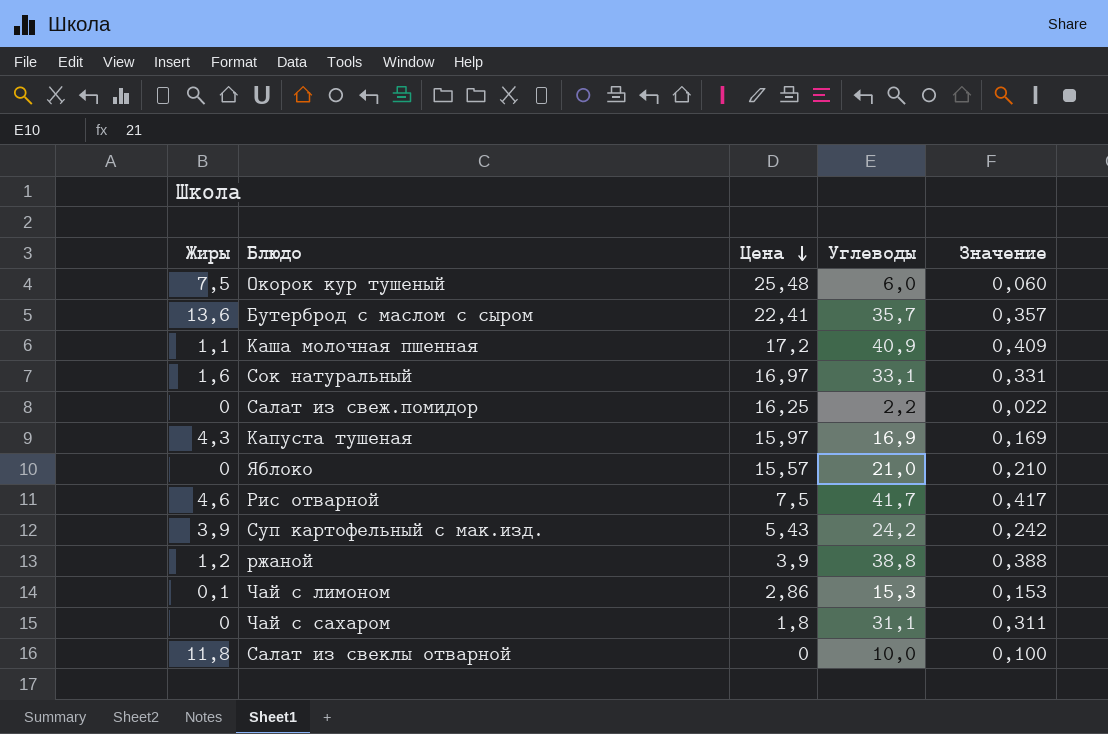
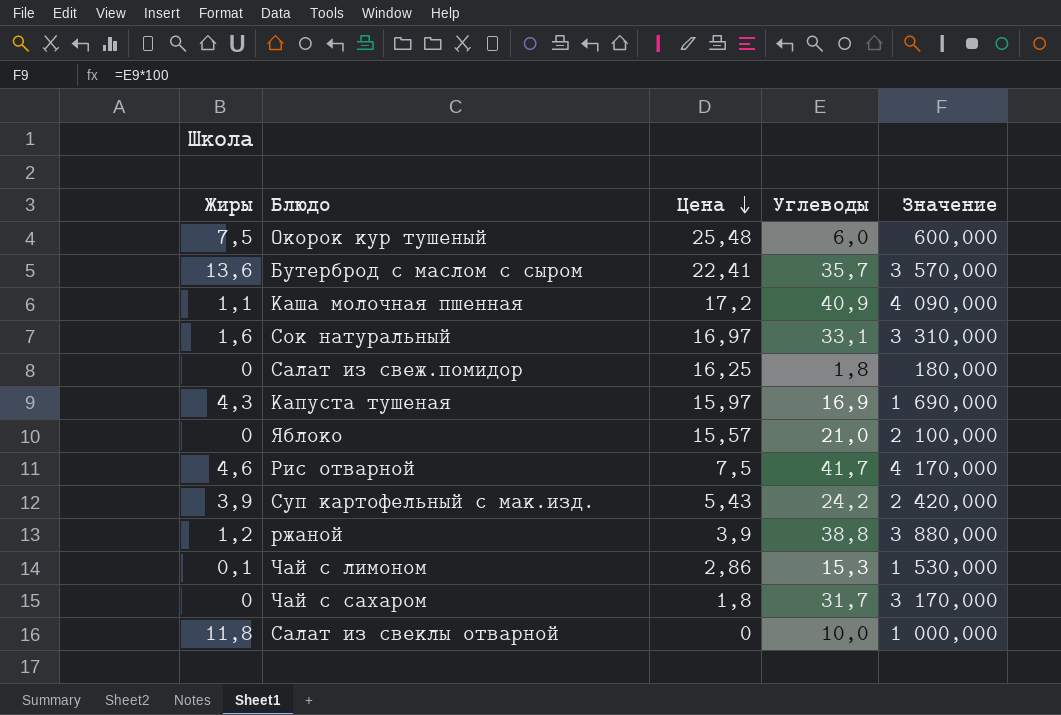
column Значение | formula: [Углеводы] * 0,01 -> [Углеводы] * 100
Салат из свеж.помидор | Углеводы: 2,2 -> 1,8
Чай с сахаром | Углеводы: 31,1 -> 31,7

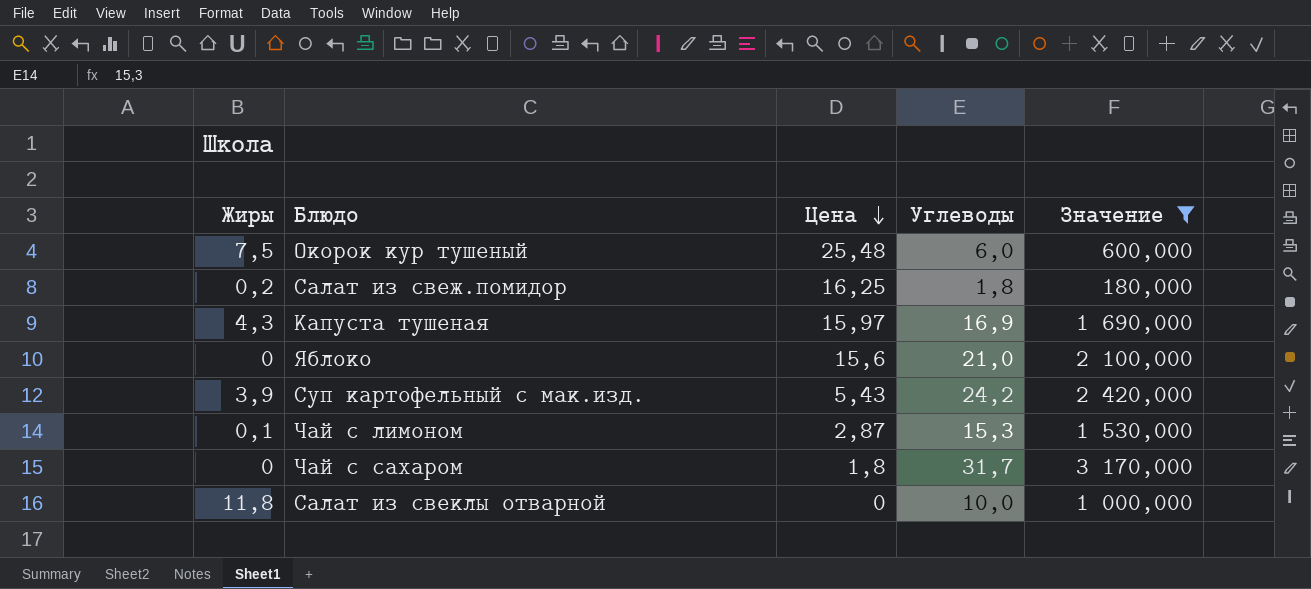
filter: none -> Значение <= 3 170,000
Салат из свеж.помидор | Жиры: 0 -> 0,2
Яблоко | Цена: 15,57 -> 15,6
Чай с лимоном | Цена: 2,86 -> 2,87

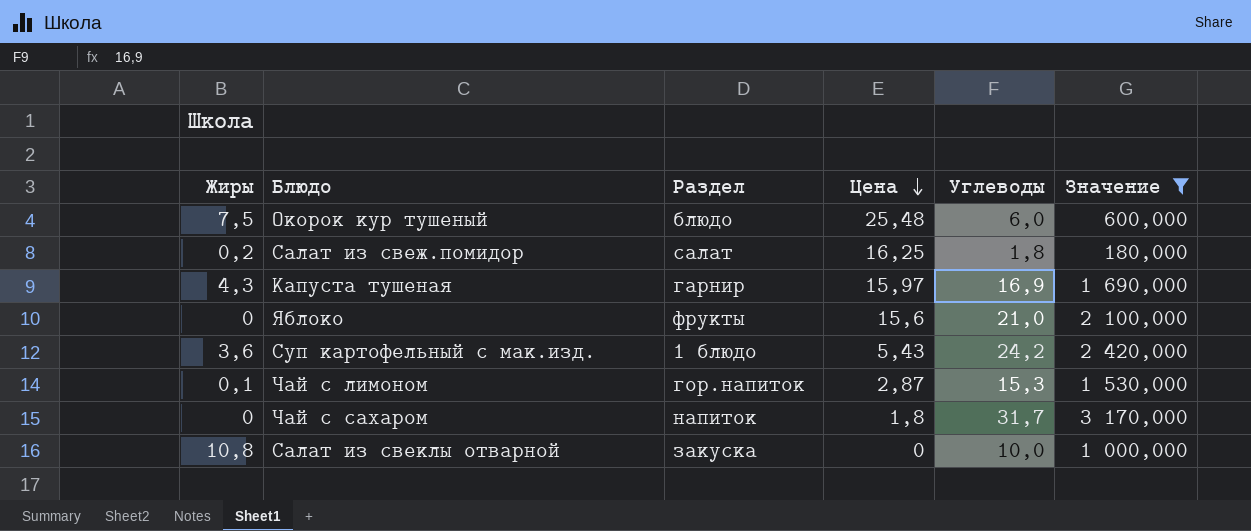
column Раздел | position: none -> 3
Суп картофельный с мак.изд. | Жиры: 3,9 -> 3,6
Салат из свеклы отварной | Жиры: 11,8 -> 10,8

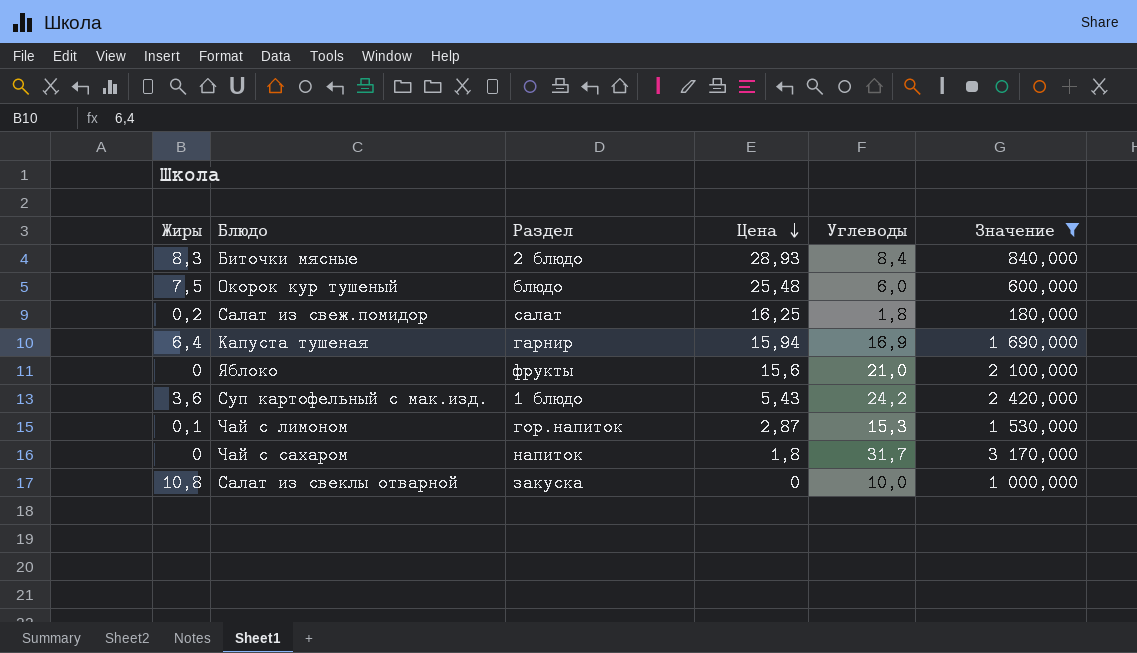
row Биточки мясные: none -> 8,3 | 2 блюдо | 28,93 | 8,4 | 840,000
Капуста тушеная | Жиры: 4,3 -> 6,4
Капуста тушеная | Цена: 15,97 -> 15,94

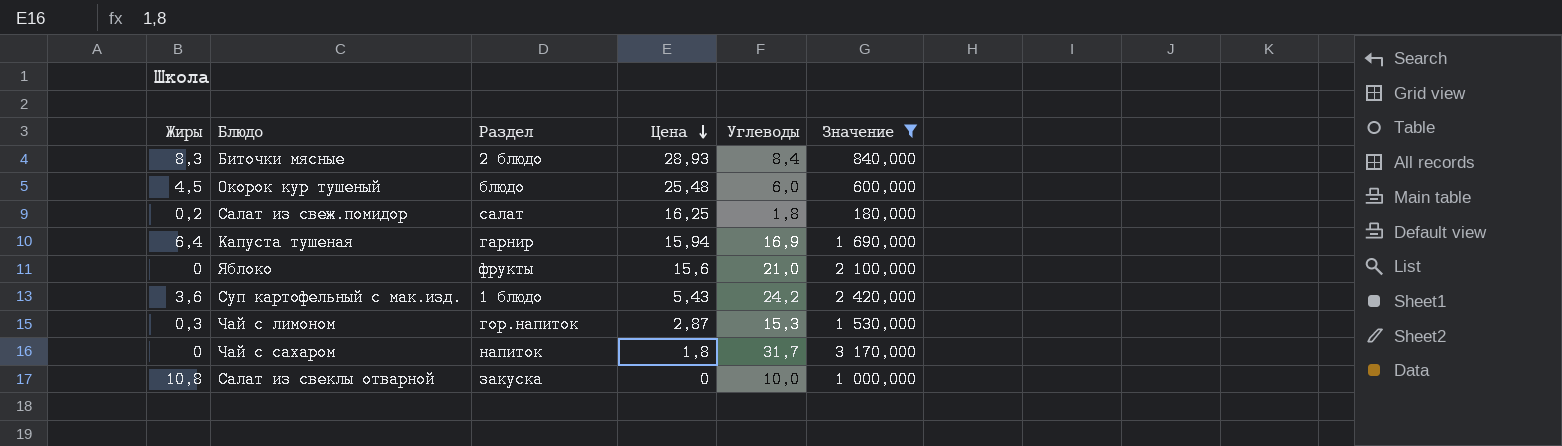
Окорок кур тушеный | Жиры: 7,5 -> 4,5
Чай с лимоном | Жиры: 0,1 -> 0,3

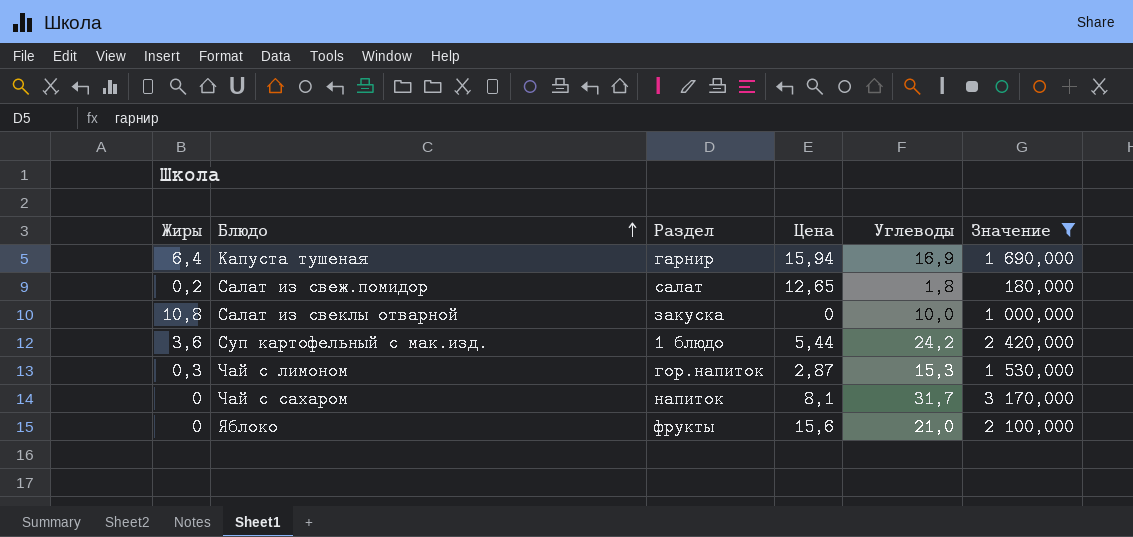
row order: Цена descending -> Блюдо ascending
row Биточки мясные: 8,3 | 2 блюдо | 28,93 | 8,4 | 840,000 -> none
row Окорок кур тушеный: 4,5 | блюдо | 25,48 | 6,0 | 600,000 -> none
Салат из свеж.помидор | Цена: 16,25 -> 12,65
Суп картофельный с мак.изд. | Цена: 5,43 -> 5,44
Чай с сахаром | Цена: 1,8 -> 8,1

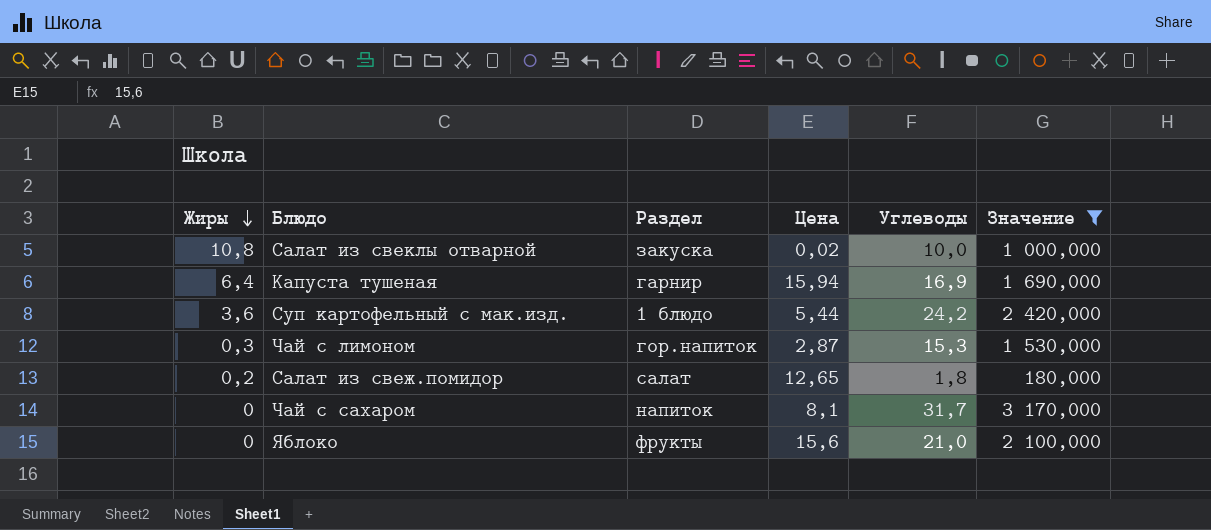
row order: Блюдо ascending -> Жиры descending
Салат из свеклы отварной | Цена: 0 -> 0,02

